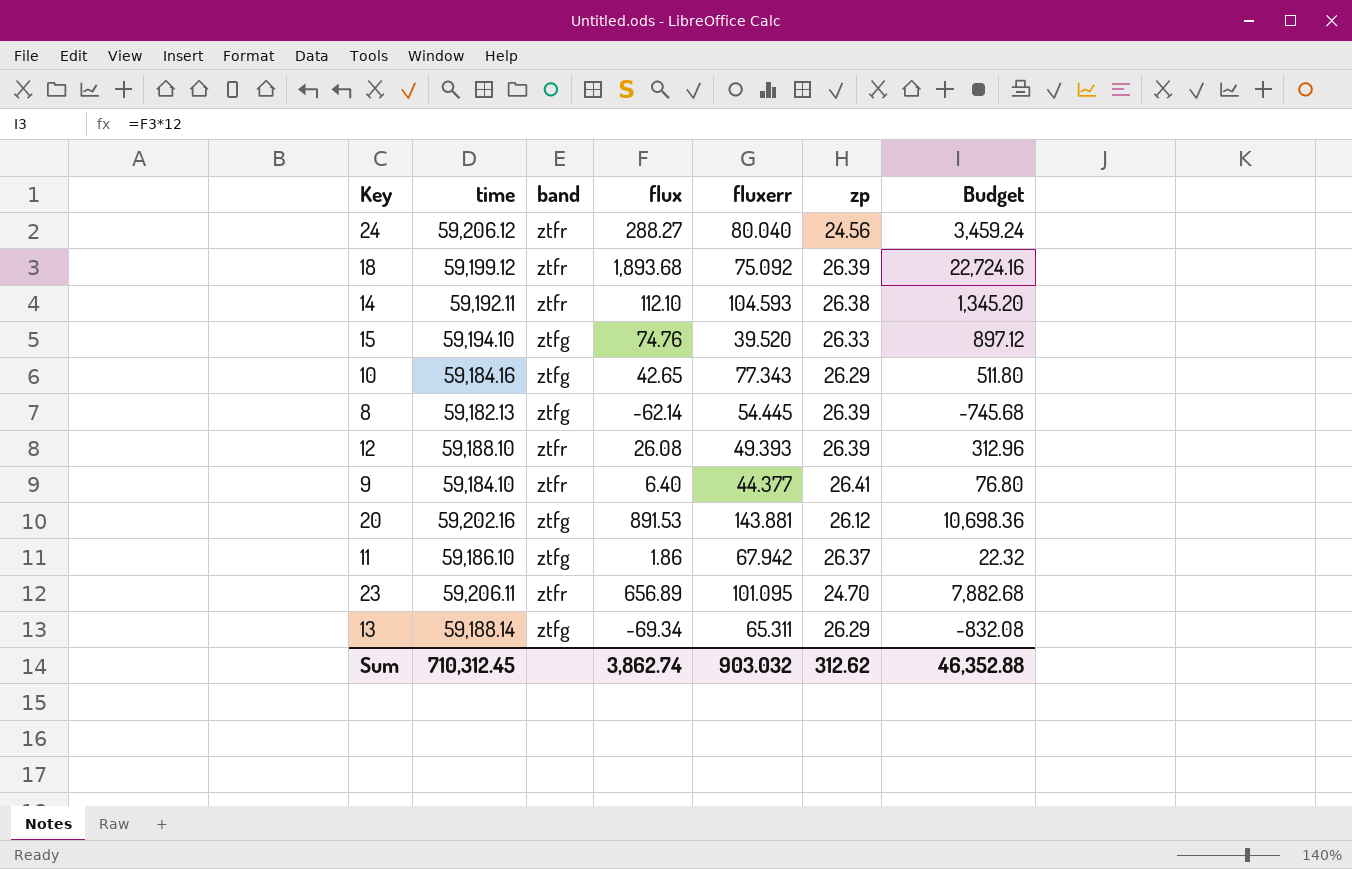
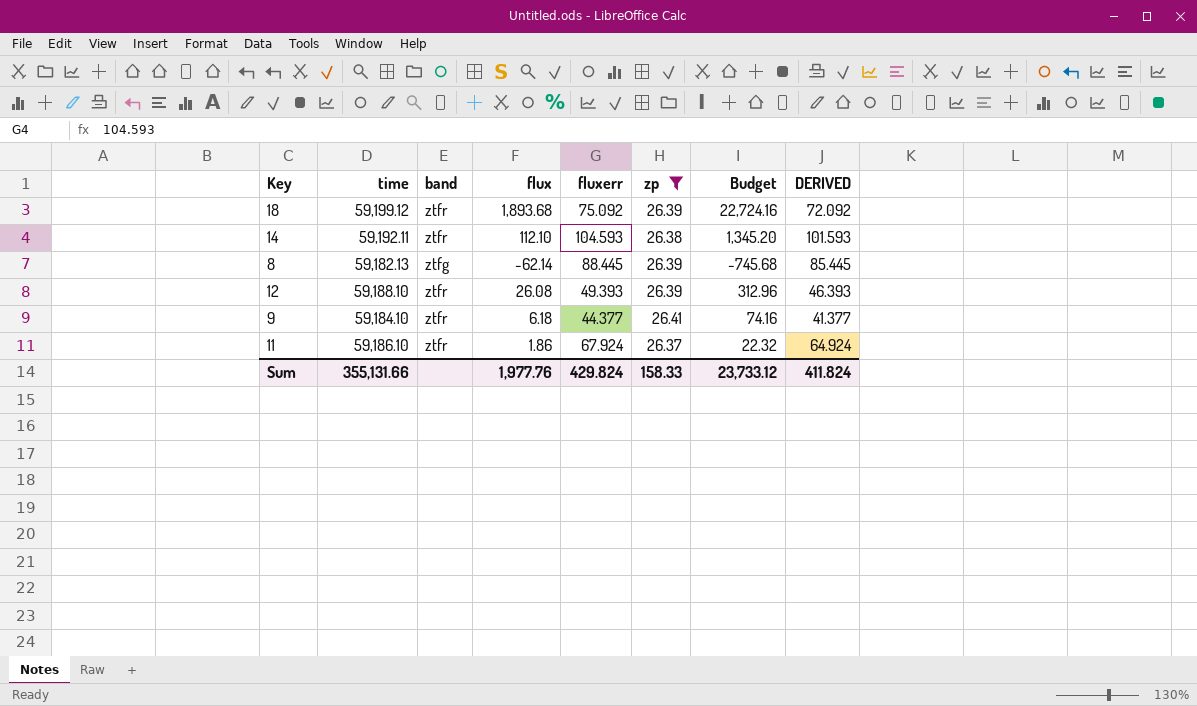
filter: none -> zp >= 26.37
column DERIVED | formula: none -> [fluxerr] - 3
8 | fluxerr: 54.445 -> 88.445
9 | flux: 6.40 -> 6.18
9 | Budget: 76.80 -> 74.16
11 | band: ztfg -> ztfr
11 | fluxerr: 67.942 -> 67.924
Sum | time: 710,312.45 -> 355,131.66
Sum | flux: 3,862.74 -> 1,977.76
Sum | fluxerr: 903.032 -> 429.824
Sum | zp: 312.62 -> 158.33
Sum | Budget: 46,352.88 -> 23,733.12

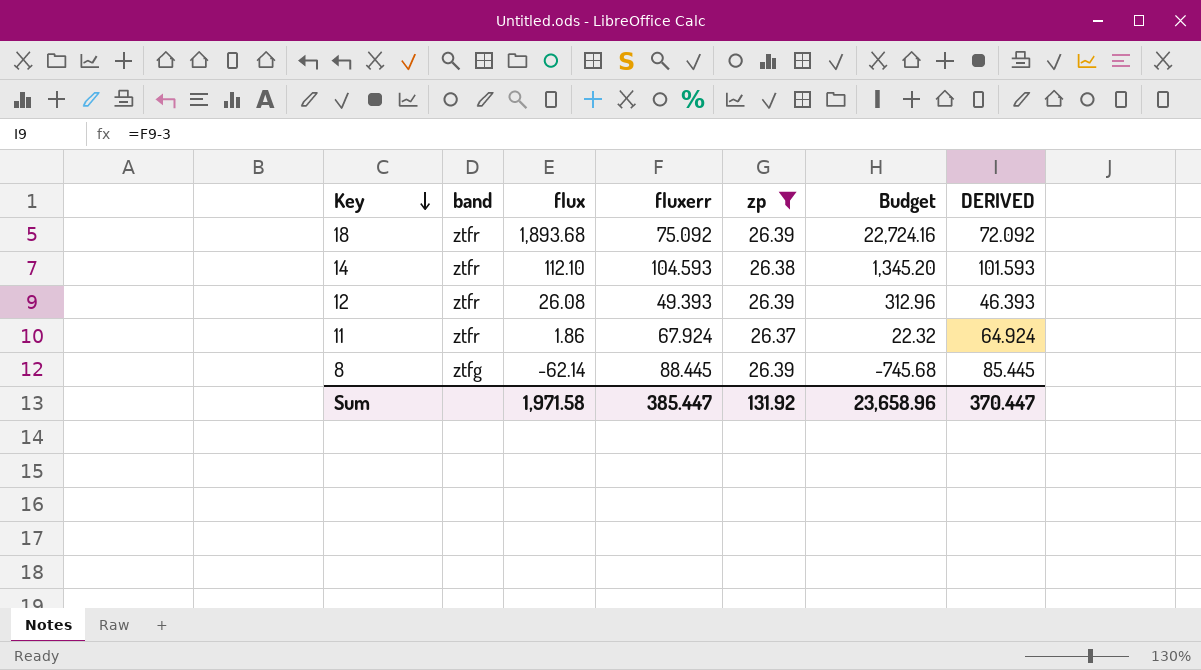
row order: none -> Key descending
column time | position: 2 -> none
row 9: 59,184.10 | ztfr | 6.18 | 44.377 | 26.41 | 74.16 | 41.377 -> none
Sum | flux: 1,977.76 -> 1,971.58
Sum | fluxerr: 429.824 -> 385.447
Sum | zp: 158.33 -> 131.92
Sum | Budget: 23,733.12 -> 23,658.96
Sum | DERIVED: 411.824 -> 370.447

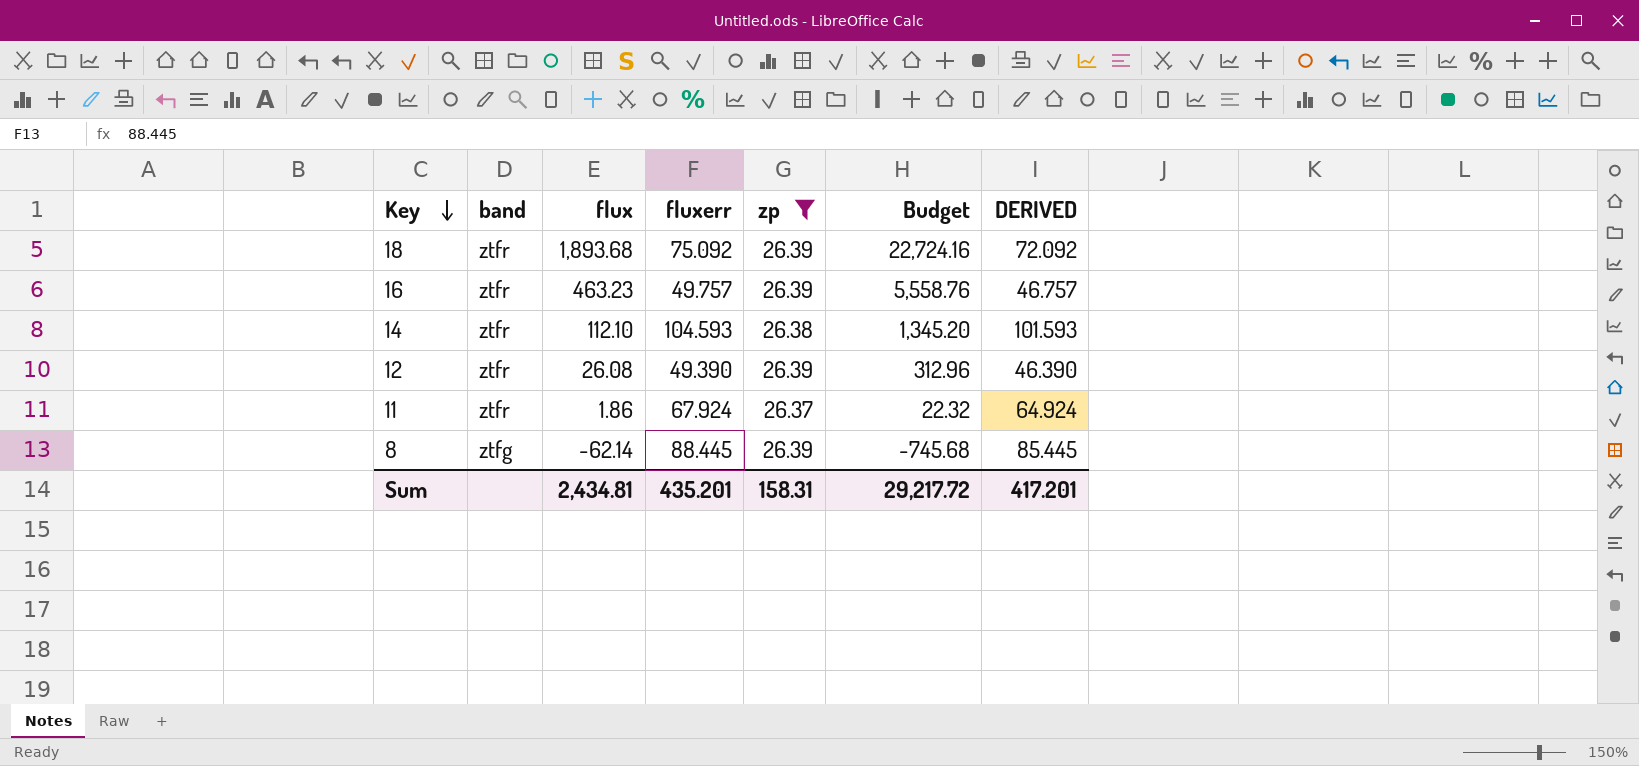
row 16: none -> ztfr | 463.23 | 49.757 | 26.39 | 5,558.76 | 46.757
12 | fluxerr: 49.393 -> 49.390
12 | DERIVED: 46.393 -> 46.390
Sum | flux: 1,971.58 -> 2,434.81
Sum | fluxerr: 385.447 -> 435.201
Sum | zp: 131.92 -> 158.31
Sum | Budget: 23,658.96 -> 29,217.72
Sum | DERIVED: 370.447 -> 417.201

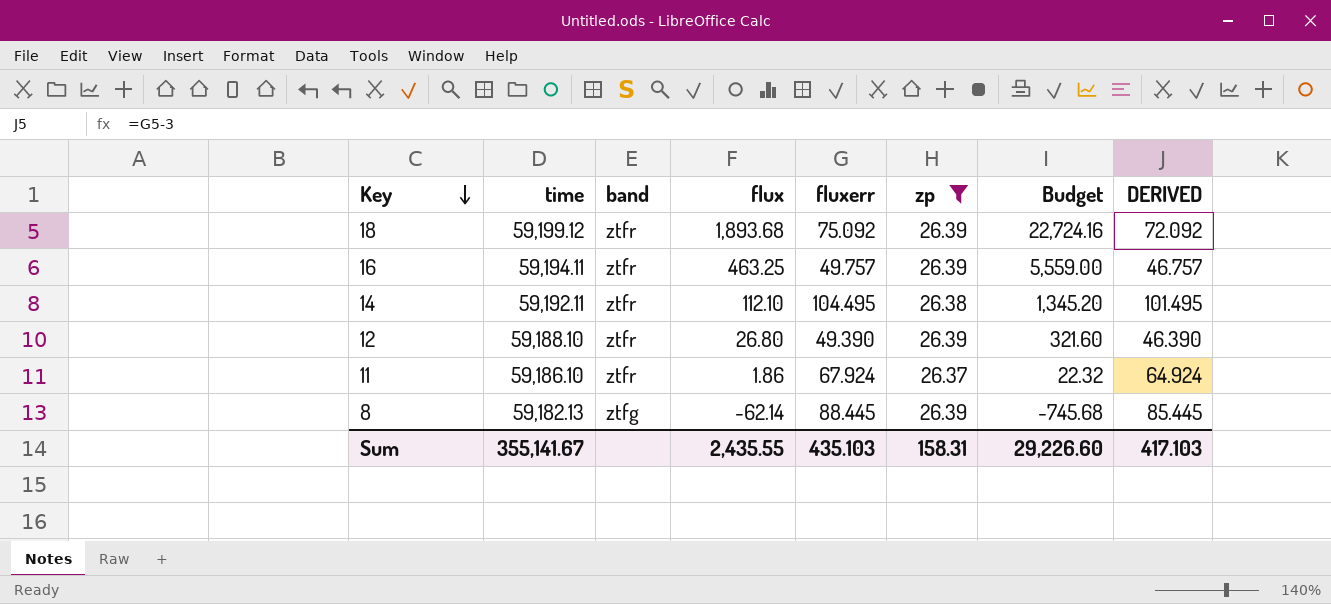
column time | position: none -> 2
16 | flux: 463.23 -> 463.25
16 | Budget: 5,558.76 -> 5,559.00
14 | fluxerr: 104.593 -> 104.495
14 | DERIVED: 101.593 -> 101.495
12 | flux: 26.08 -> 26.80
12 | Budget: 312.96 -> 321.60
Sum | flux: 2,434.81 -> 2,435.55
Sum | fluxerr: 435.201 -> 435.103
Sum | Budget: 29,217.72 -> 29,226.60
Sum | DERIVED: 417.201 -> 417.103

